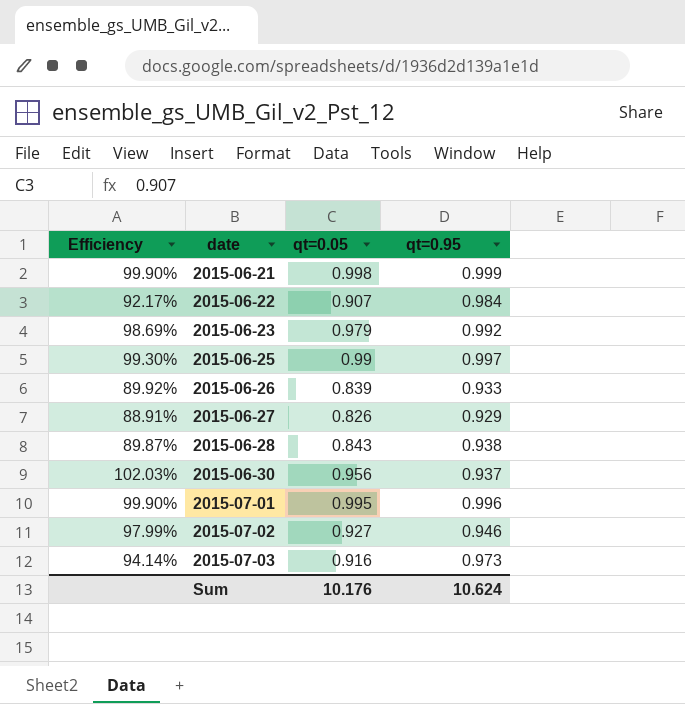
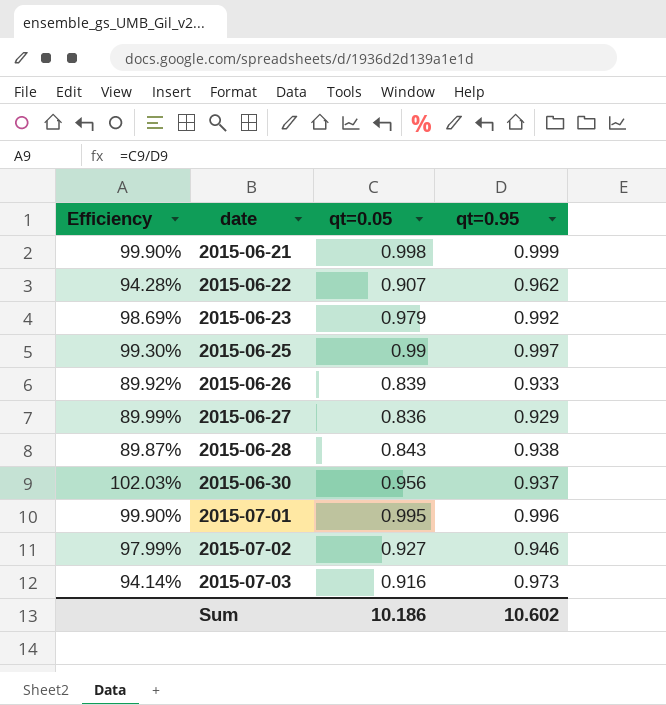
2015-06-22 | Efficiency: 92.17% -> 94.28%
2015-06-22 | qt=0.95: 0.984 -> 0.962
2015-06-27 | Efficiency: 88.91% -> 89.99%
2015-06-27 | qt=0.05: 0.826 -> 0.836
Sum | qt=0.05: 10.176 -> 10.186
Sum | qt=0.95: 10.624 -> 10.602

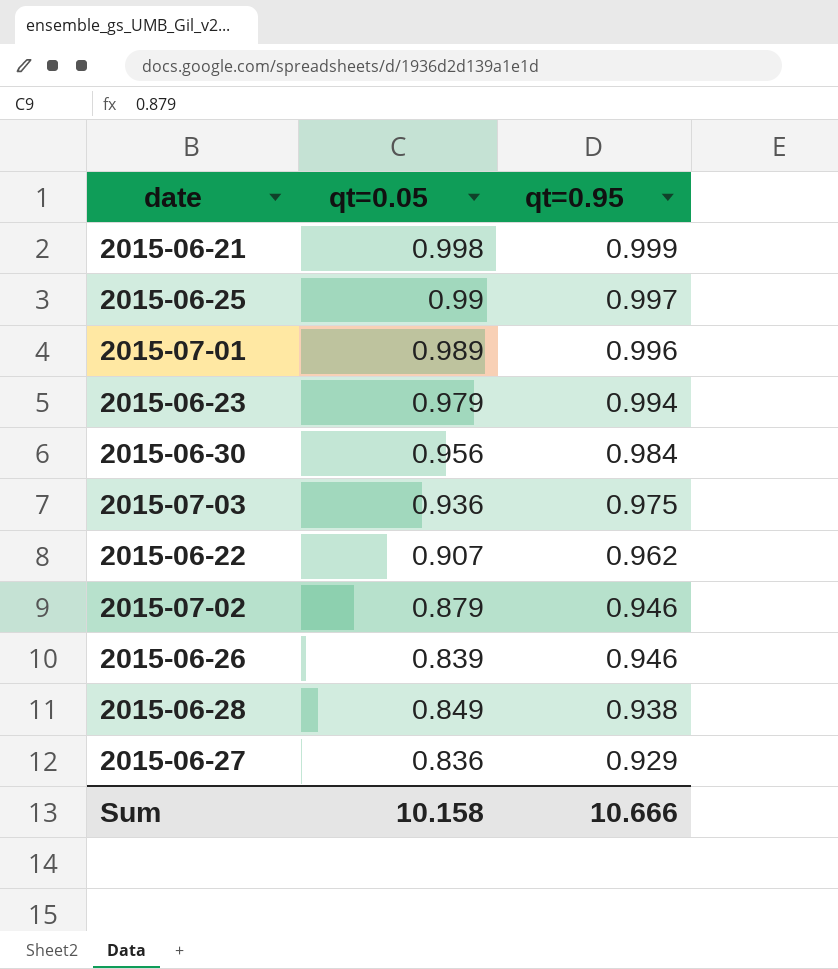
row order: date ascending -> qt=0.95 descending
column Efficiency | formula: [qt=0.05] / [qt=0.95] -> none
2015-07-01 | qt=0.05: 0.995 -> 0.989
2015-06-23 | qt=0.95: 0.992 -> 0.994
2015-06-30 | qt=0.95: 0.937 -> 0.984
2015-07-03 | qt=0.05: 0.916 -> 0.936
2015-07-03 | qt=0.95: 0.973 -> 0.975
2015-07-02 | qt=0.05: 0.927 -> 0.879
2015-06-26 | qt=0.95: 0.933 -> 0.946
2015-06-28 | qt=0.05: 0.843 -> 0.849
Sum | qt=0.05: 10.186 -> 10.158
Sum | qt=0.95: 10.602 -> 10.666

